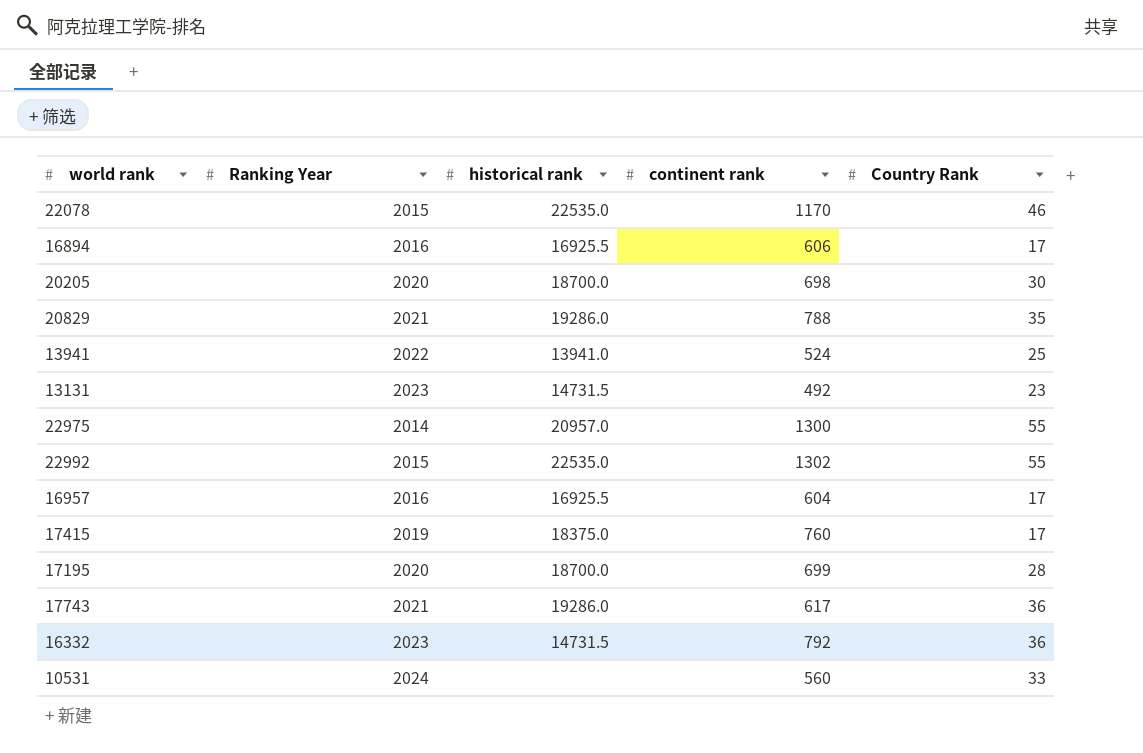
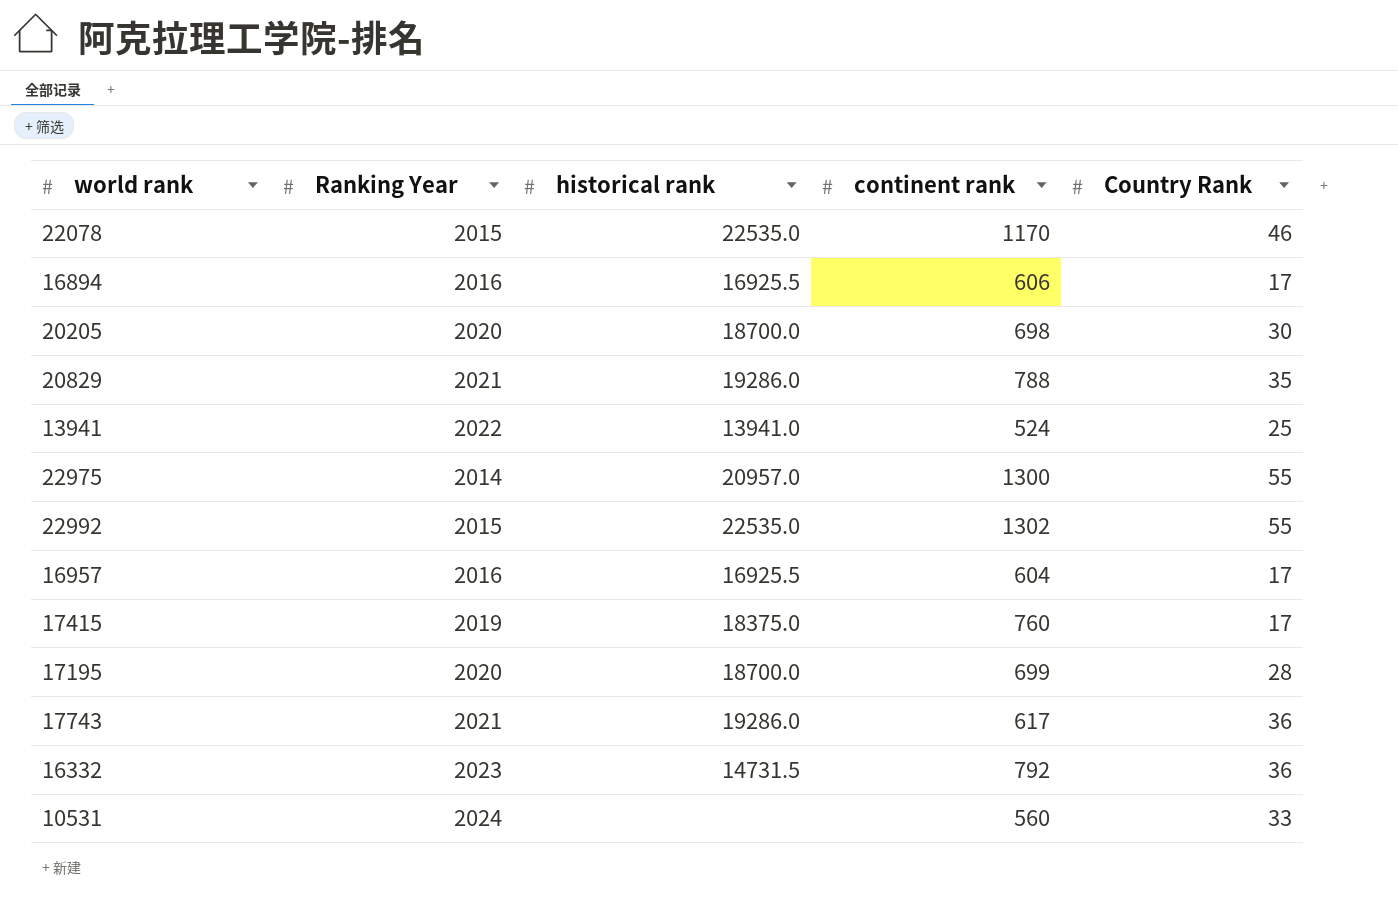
row 13131: 2023 | 14731.5 | 492 | 23 -> none

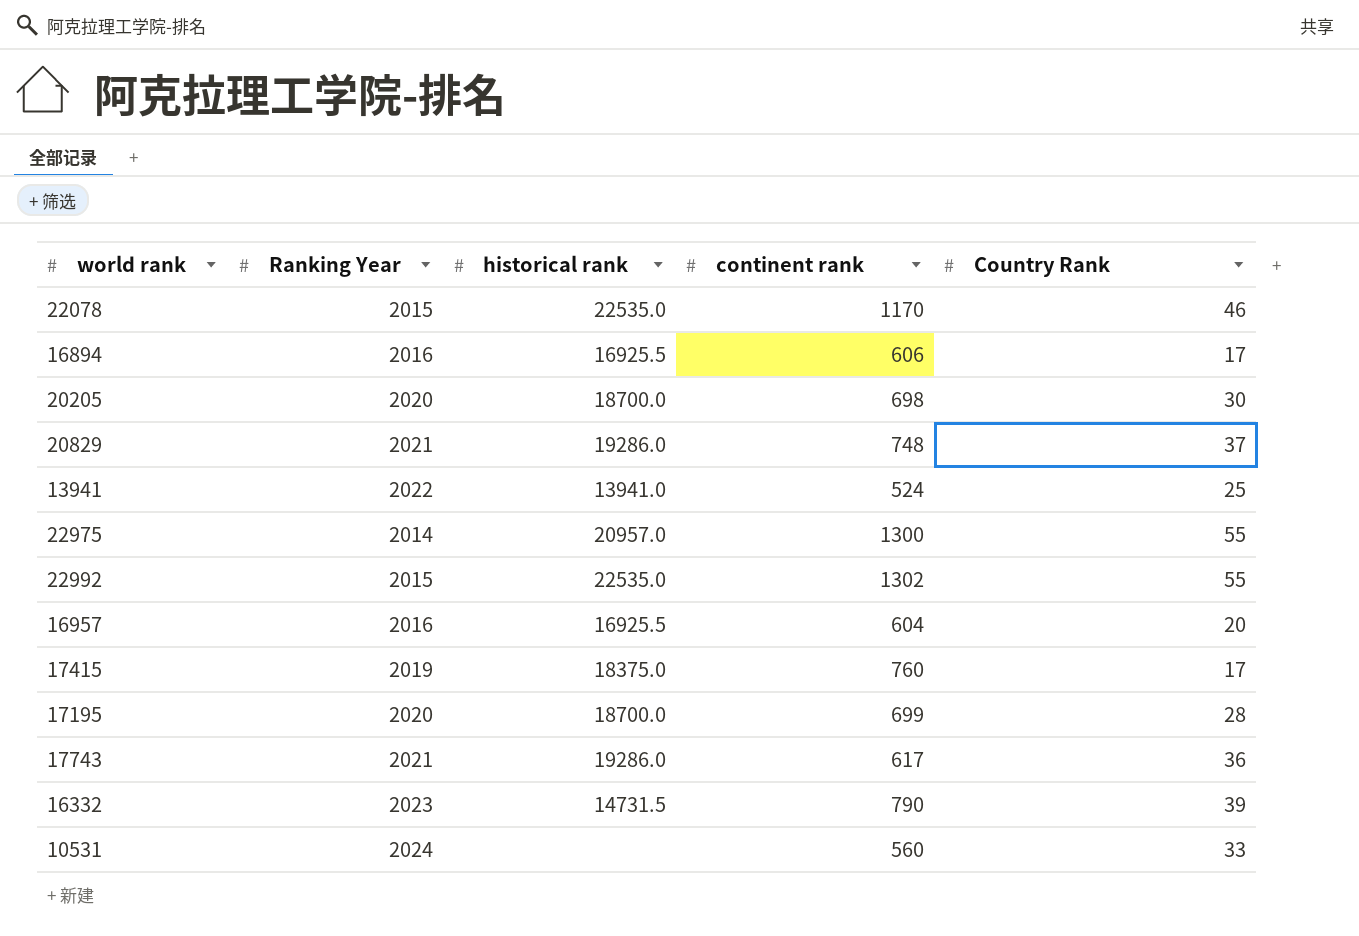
20829 | continent rank: 788 -> 748
20829 | Country Rank: 35 -> 37
16957 | Country Rank: 17 -> 20
16332 | continent rank: 792 -> 790
16332 | Country Rank: 36 -> 39

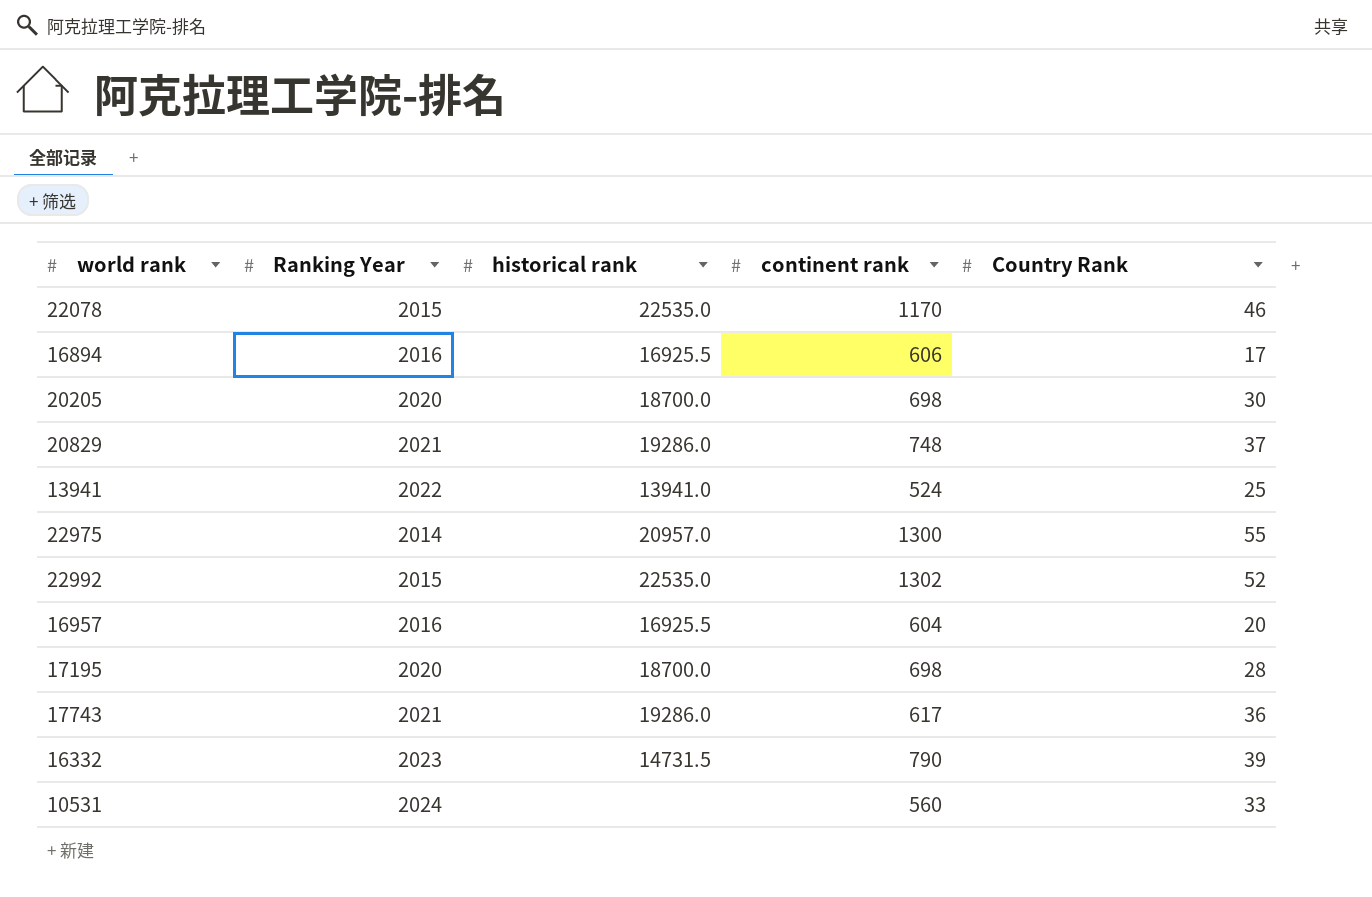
row 17415: 2019 | 18375.0 | 760 | 17 -> none
22992 | Country Rank: 55 -> 52
17195 | continent rank: 699 -> 698

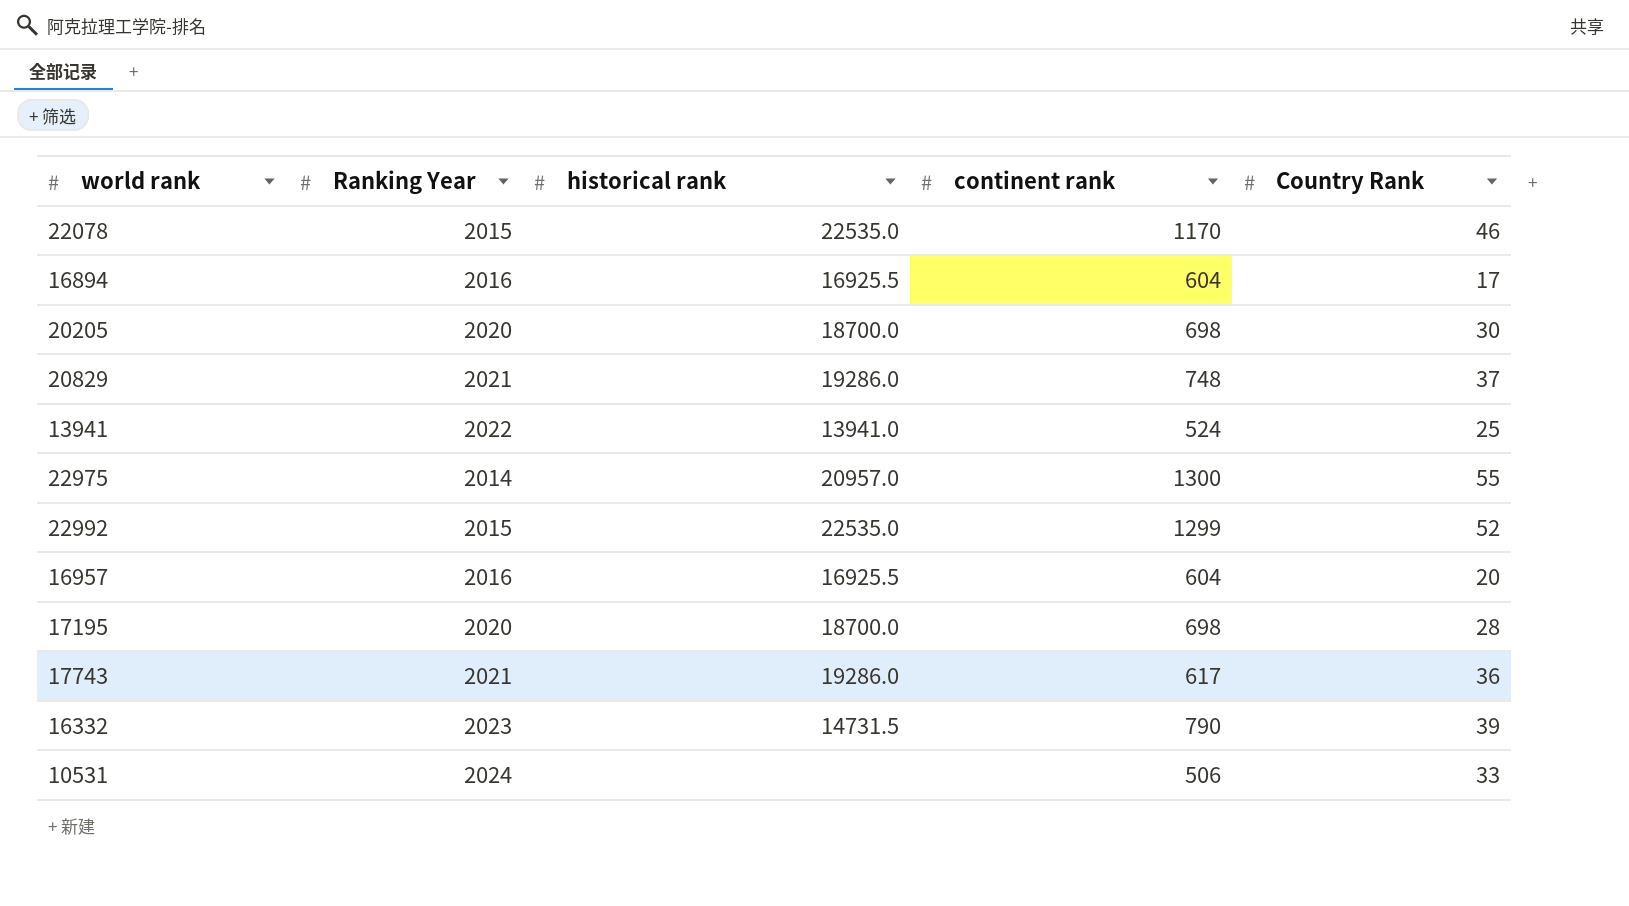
16894 | continent rank: 606 -> 604
22992 | continent rank: 1302 -> 1299
10531 | continent rank: 560 -> 506

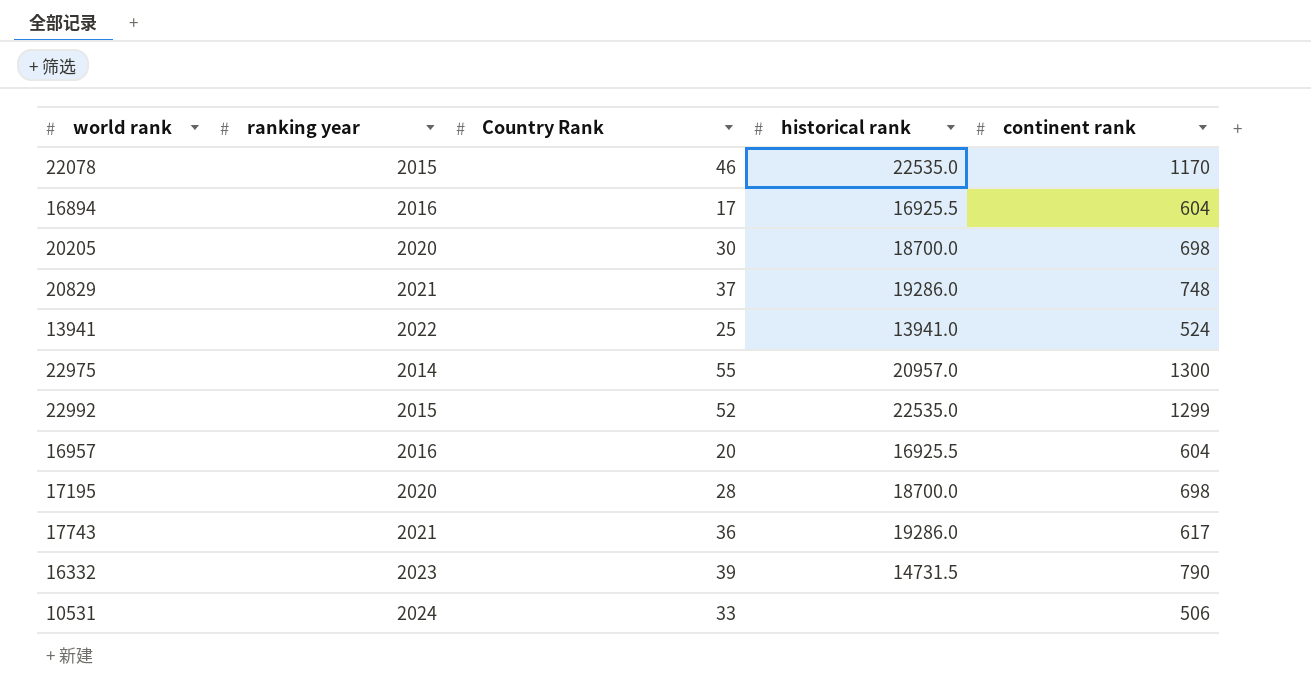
column name: Ranking Year -> ranking year
column Country Rank | position: 5 -> 3

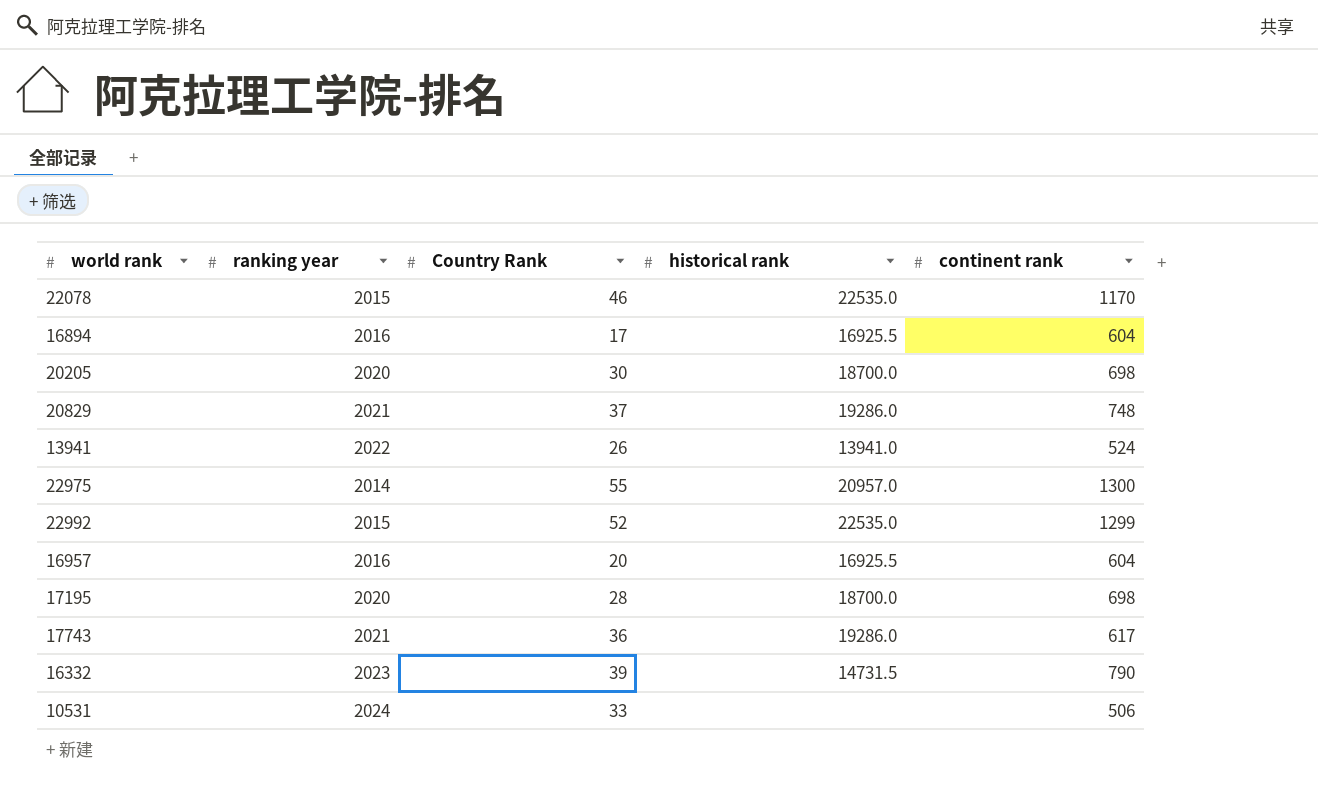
13941 | Country Rank: 25 -> 26

